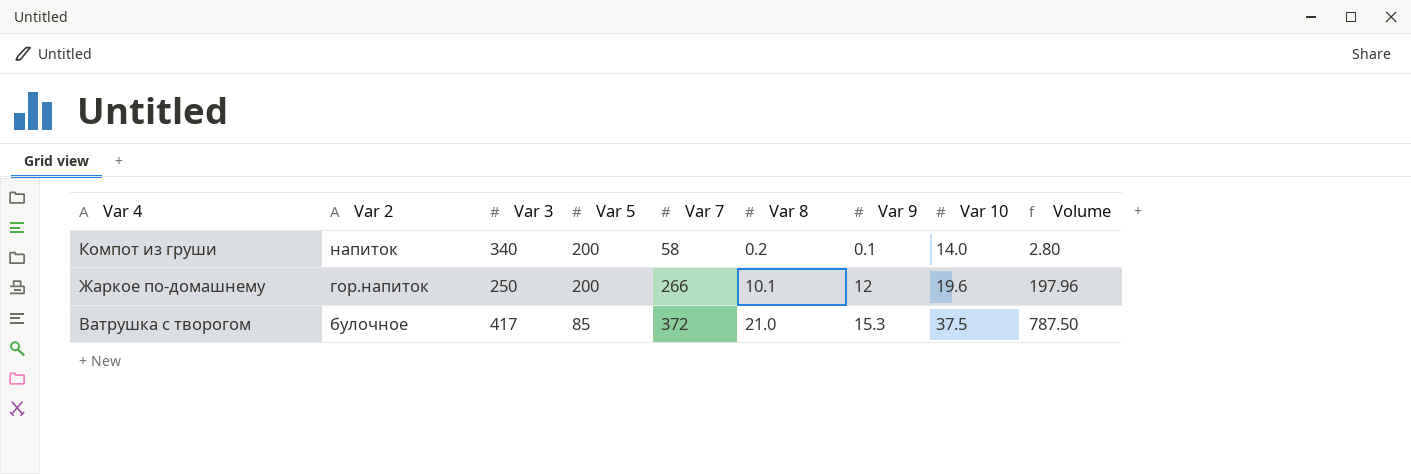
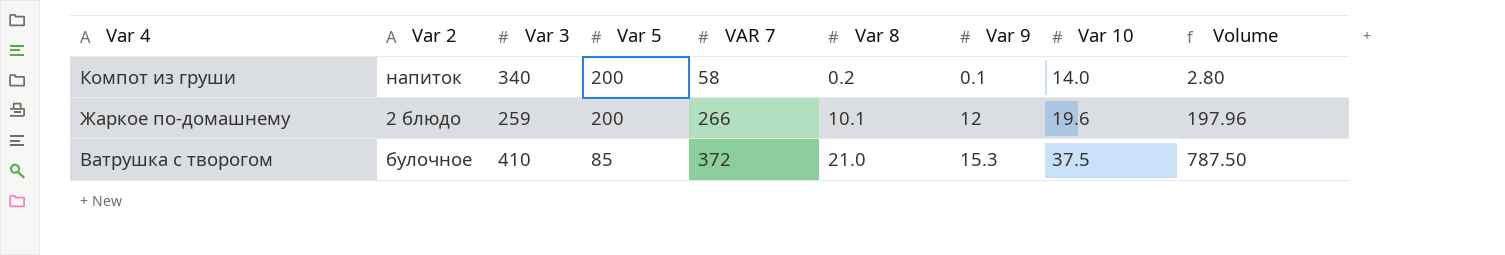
column name: Var 7 -> VAR 7
Жаркое по-домашнему | Var 2: гор.напиток -> 2 блюдо
Жаркое по-домашнему | Var 3: 250 -> 259
Ватрушка с творогом | Var 3: 417 -> 410

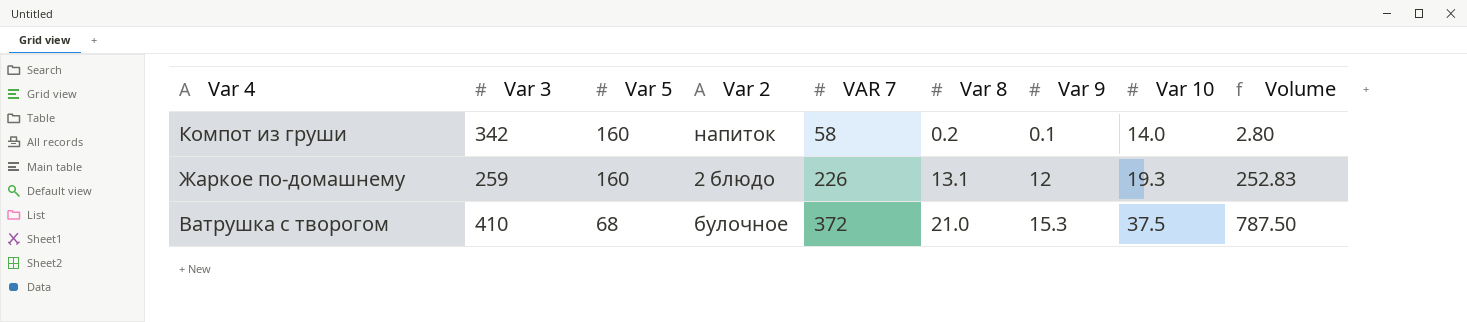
column Var 2 | position: 2 -> 4
Компот из груши | Var 3: 340 -> 342
Компот из груши | Var 5: 200 -> 160
Жаркое по-домашнему | Var 5: 200 -> 160
Жаркое по-домашнему | VAR 7: 266 -> 226
Жаркое по-домашнему | Var 8: 10.1 -> 13.1
Жаркое по-домашнему | Var 10: 19.6 -> 19.3
Жаркое по-домашнему | Volume: 197.96 -> 252.83
Ватрушка с творогом | Var 5: 85 -> 68

